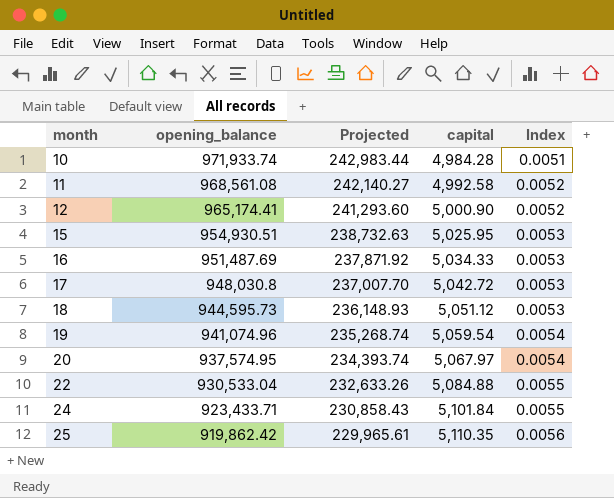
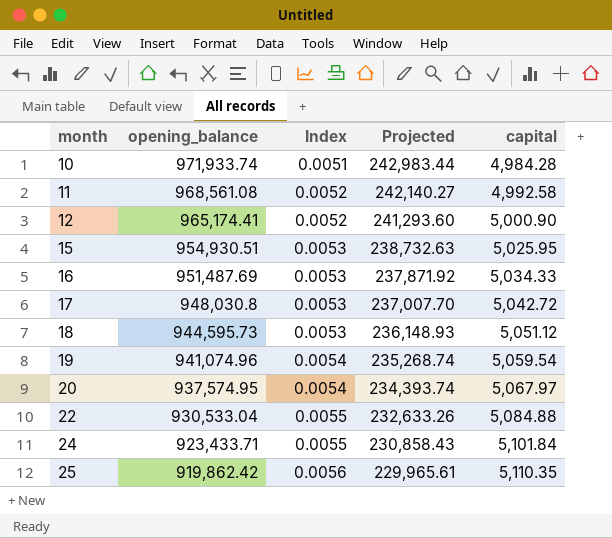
column Index | position: 5 -> 3

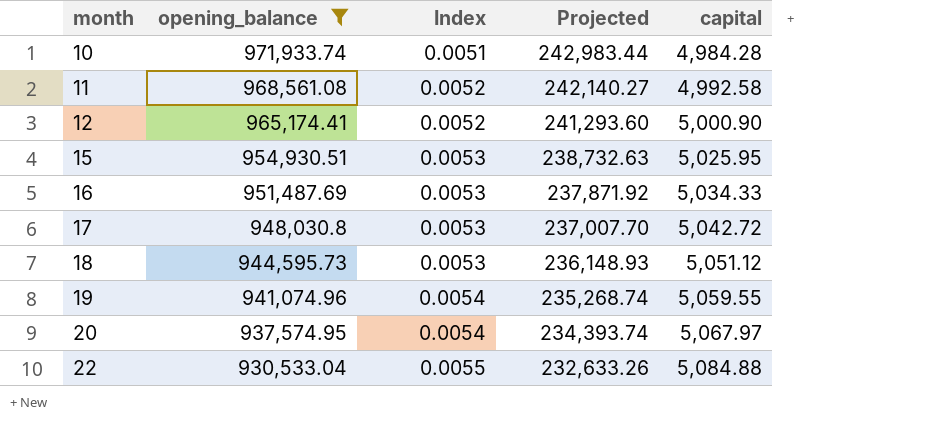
filter: none -> opening_balance >= 930,533.04
19 | capital: 5,059.54 -> 5,059.55

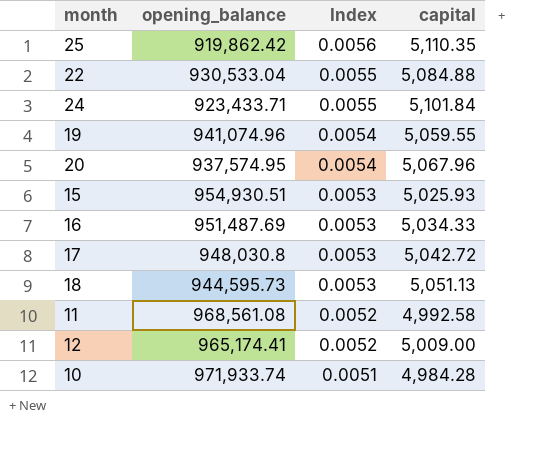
filter: opening_balance >= 930,533.04 -> none
row order: month ascending -> Index descending
column Projected | formula: [opening_balance] * 0.25 -> none
20 | capital: 5,067.97 -> 5,067.96
15 | capital: 5,025.95 -> 5,025.93
18 | capital: 5,051.12 -> 5,051.13
12 | capital: 5,000.90 -> 5,009.00

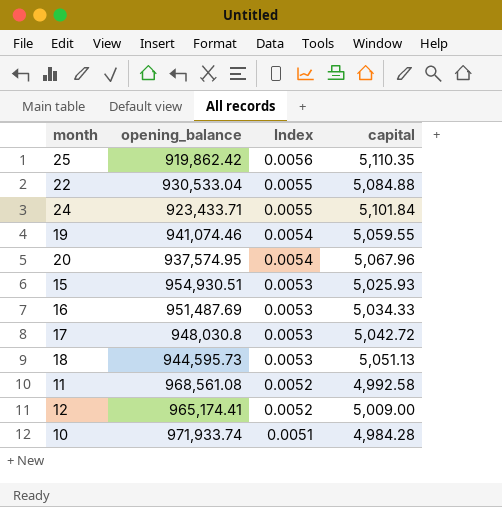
19 | opening_balance: 941,074.96 -> 941,074.46

